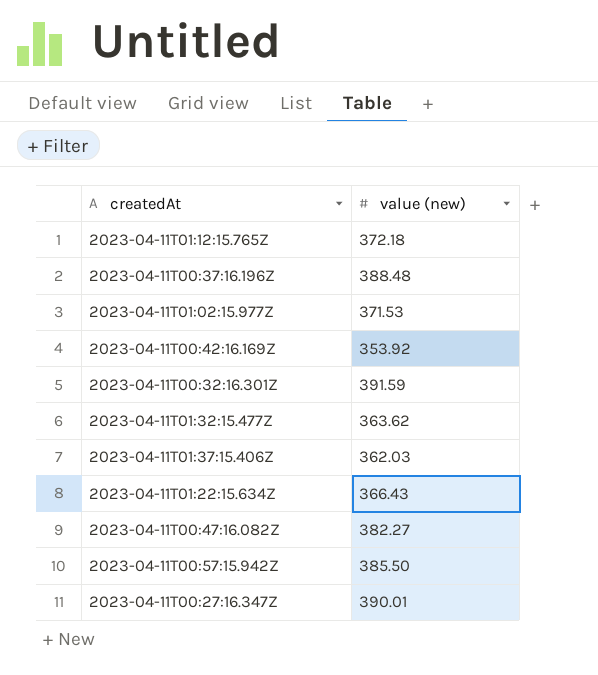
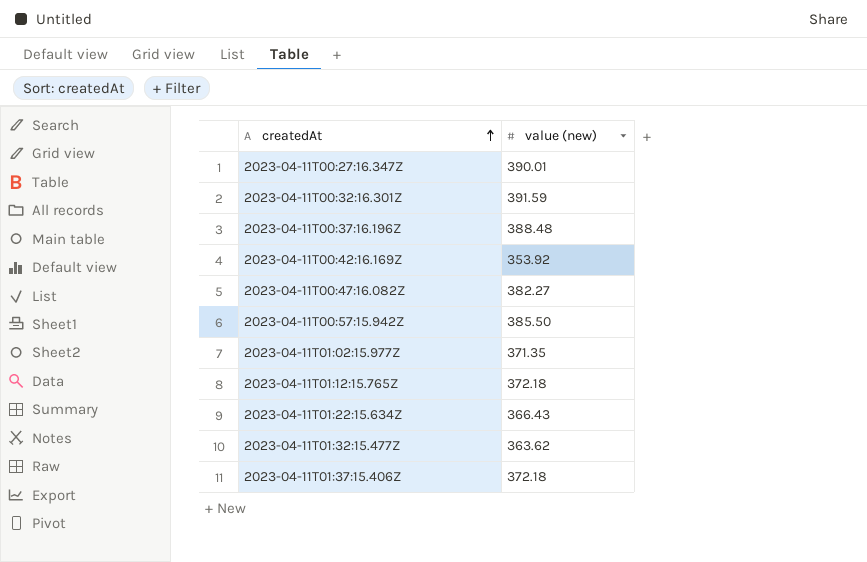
row order: none -> createdAt ascending
2023-04-11T01:02:15.977Z | value (new): 371.53 -> 371.35
2023-04-11T01:37:15.406Z | value (new): 362.03 -> 372.18

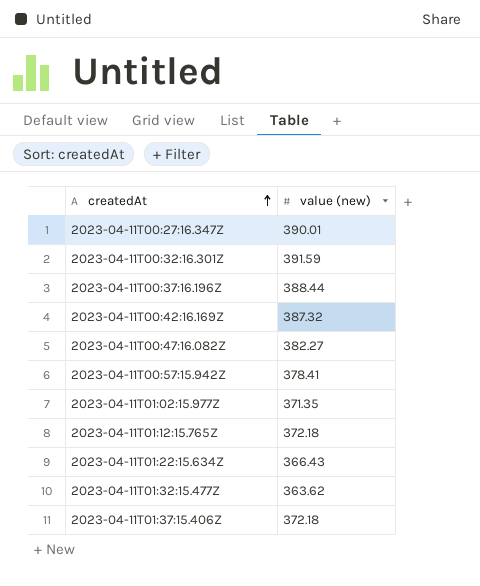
2023-04-11T00:37:16.196Z | value (new): 388.48 -> 388.44
2023-04-11T00:42:16.169Z | value (new): 353.92 -> 387.32
2023-04-11T00:57:15.942Z | value (new): 385.50 -> 378.41

